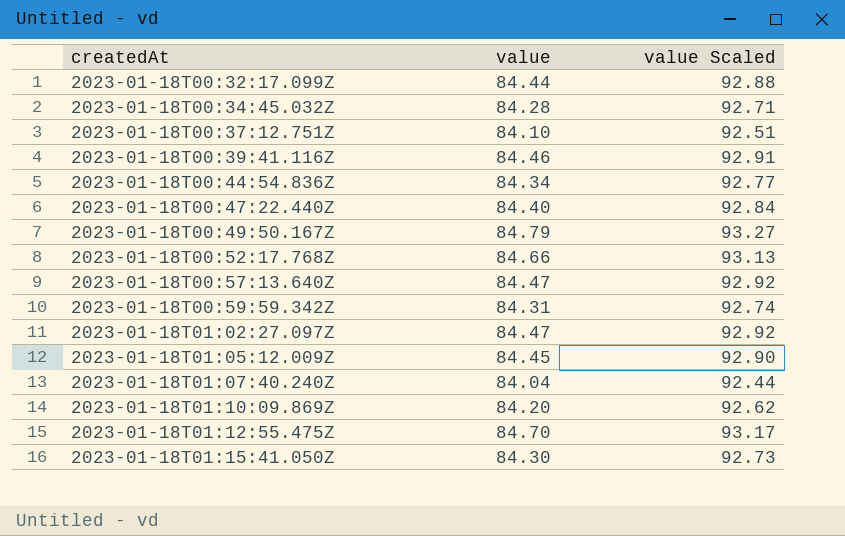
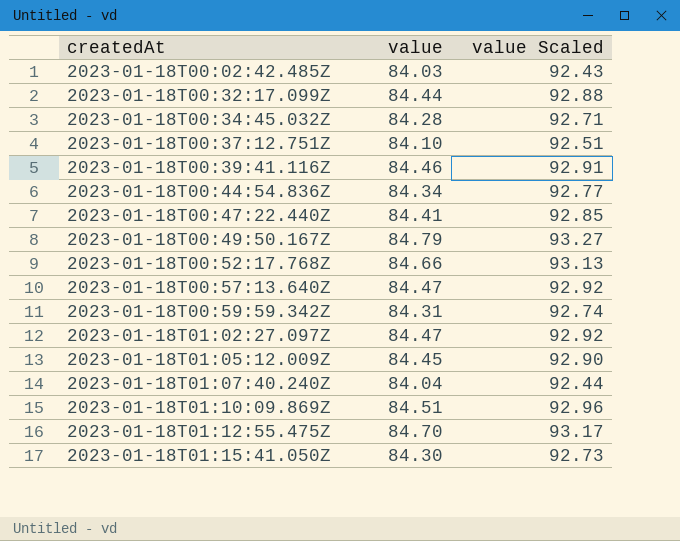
row 2023-01-18T00:02:42.485Z: none -> 84.03 | 92.43
2023-01-18T00:47:22.440Z | value: 84.40 -> 84.41
2023-01-18T00:47:22.440Z | value Scaled: 92.84 -> 92.85
2023-01-18T01:10:09.869Z | value: 84.20 -> 84.51
2023-01-18T01:10:09.869Z | value Scaled: 92.62 -> 92.96

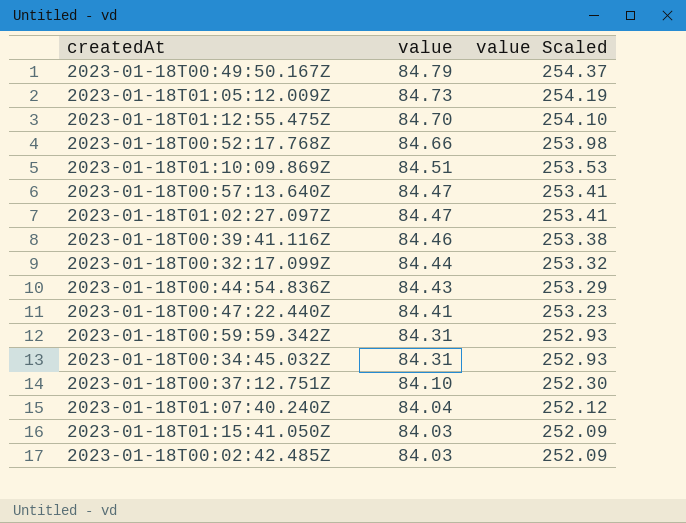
row order: createdAt ascending -> value descending
column value Scaled | formula: [value] * 1.1 -> [value] * 3
2023-01-18T01:05:12.009Z | value: 84.45 -> 84.73
2023-01-18T00:44:54.836Z | value: 84.34 -> 84.43
2023-01-18T00:34:45.032Z | value: 84.28 -> 84.31
2023-01-18T01:15:41.050Z | value: 84.30 -> 84.03

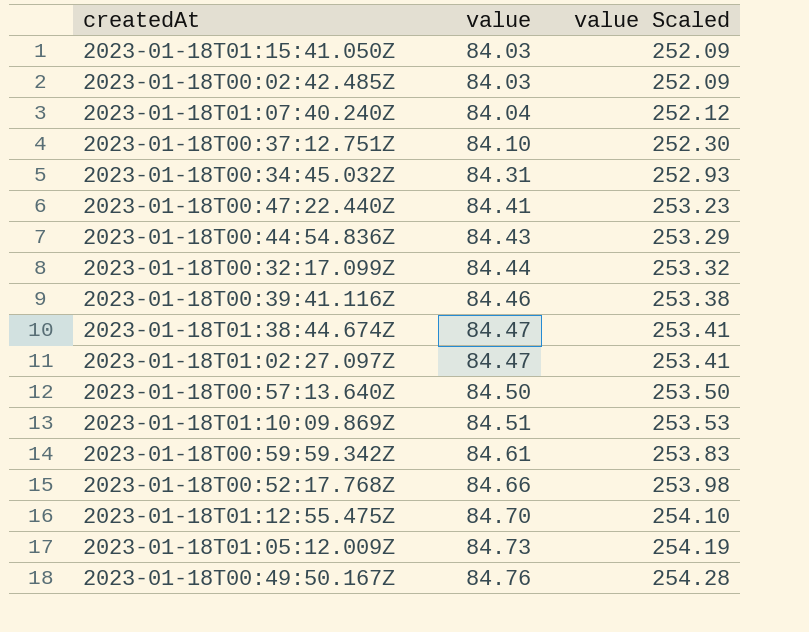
row order: value descending -> value ascending
row 2023-01-18T01:38:44.674Z: none -> 84.47 | 253.41
2023-01-18T00:57:13.640Z | value: 84.47 -> 84.50
2023-01-18T00:57:13.640Z | value Scaled: 253.41 -> 253.50
2023-01-18T00:59:59.342Z | value: 84.31 -> 84.61
2023-01-18T00:59:59.342Z | value Scaled: 252.93 -> 253.83
2023-01-18T00:49:50.167Z | value: 84.79 -> 84.76
2023-01-18T00:49:50.167Z | value Scaled: 254.37 -> 254.28

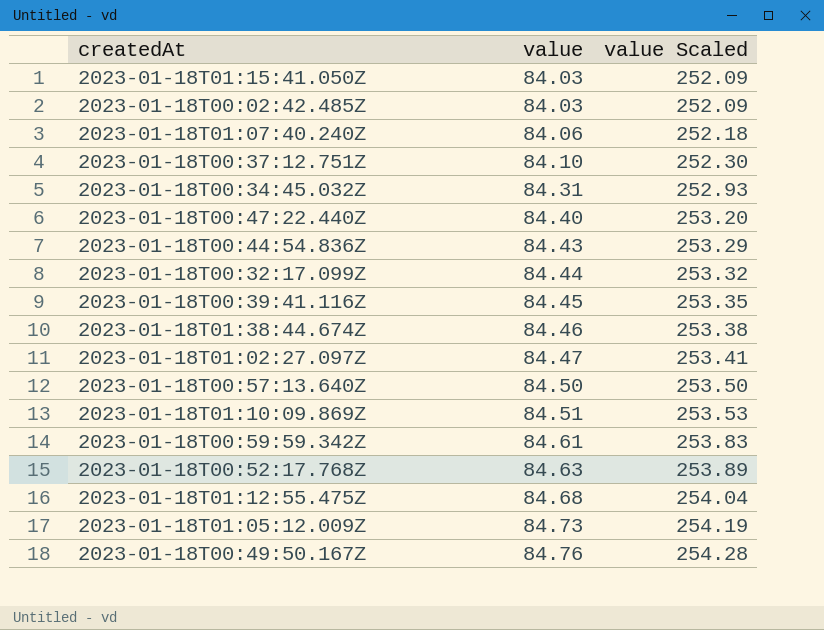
2023-01-18T01:07:40.240Z | value: 84.04 -> 84.06
2023-01-18T01:07:40.240Z | value Scaled: 252.12 -> 252.18
2023-01-18T00:47:22.440Z | value: 84.41 -> 84.40
2023-01-18T00:47:22.440Z | value Scaled: 253.23 -> 253.20
2023-01-18T00:39:41.116Z | value: 84.46 -> 84.45
2023-01-18T00:39:41.116Z | value Scaled: 253.38 -> 253.35
2023-01-18T01:38:44.674Z | value: 84.47 -> 84.46
2023-01-18T01:38:44.674Z | value Scaled: 253.41 -> 253.38
2023-01-18T00:52:17.768Z | value: 84.66 -> 84.63
2023-01-18T00:52:17.768Z | value Scaled: 253.98 -> 253.89
2023-01-18T01:12:55.475Z | value: 84.70 -> 84.68
2023-01-18T01:12:55.475Z | value Scaled: 254.10 -> 254.04

